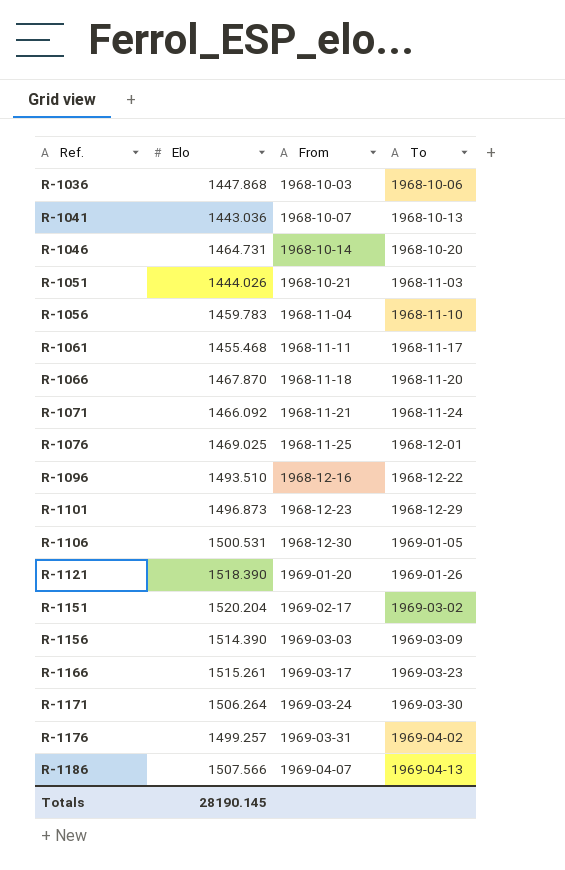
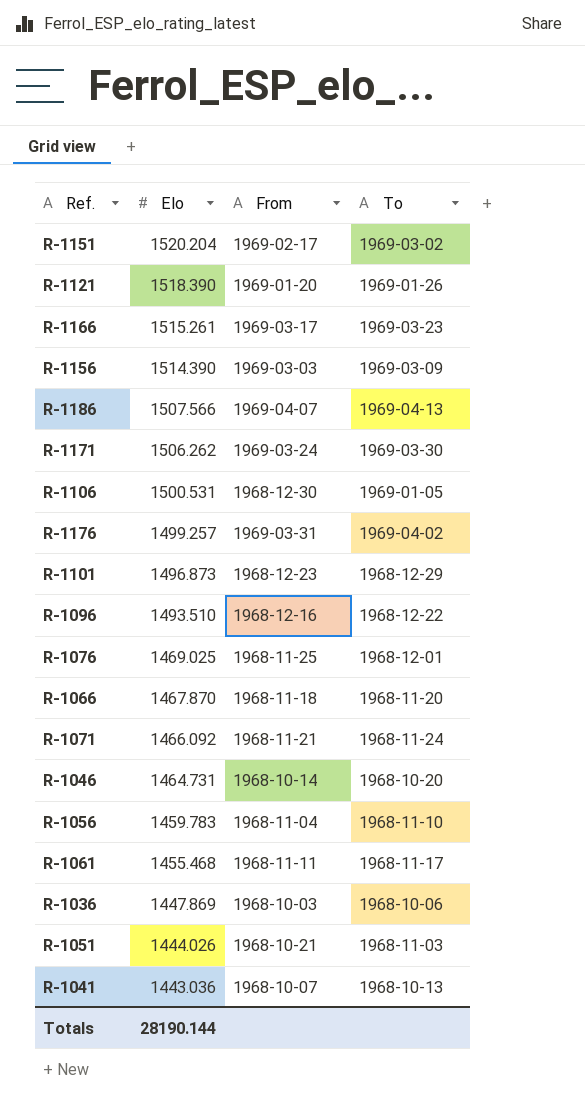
row order: Ref. ascending -> Elo descending
R-1171 | Elo: 1506.264 -> 1506.262
R-1036 | Elo: 1447.868 -> 1447.869
Totals | Elo: 28190.145 -> 28190.144

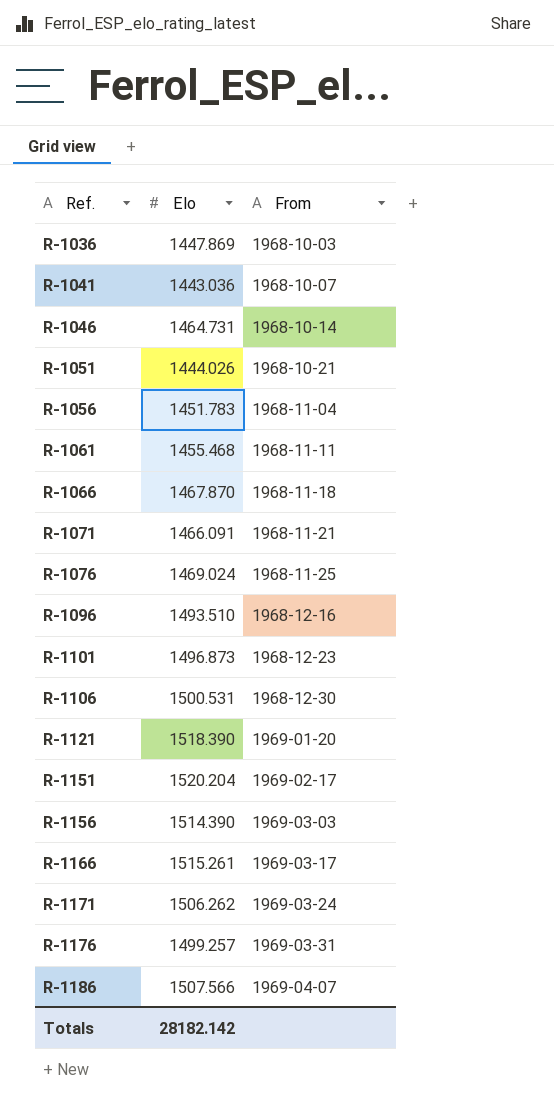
row order: Elo descending -> Ref. ascending
column To | position: 4 -> none
R-1056 | Elo: 1459.783 -> 1451.783
R-1071 | Elo: 1466.092 -> 1466.091
R-1076 | Elo: 1469.025 -> 1469.024
Totals | Elo: 28190.144 -> 28182.142

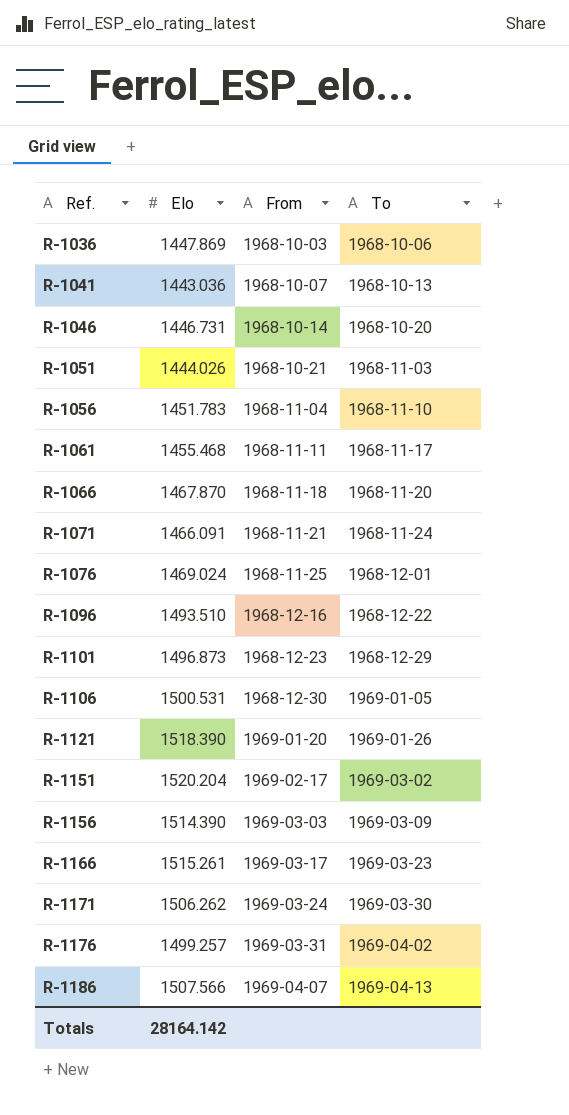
column To | position: none -> 4
R-1046 | Elo: 1464.731 -> 1446.731
Totals | Elo: 28182.142 -> 28164.142

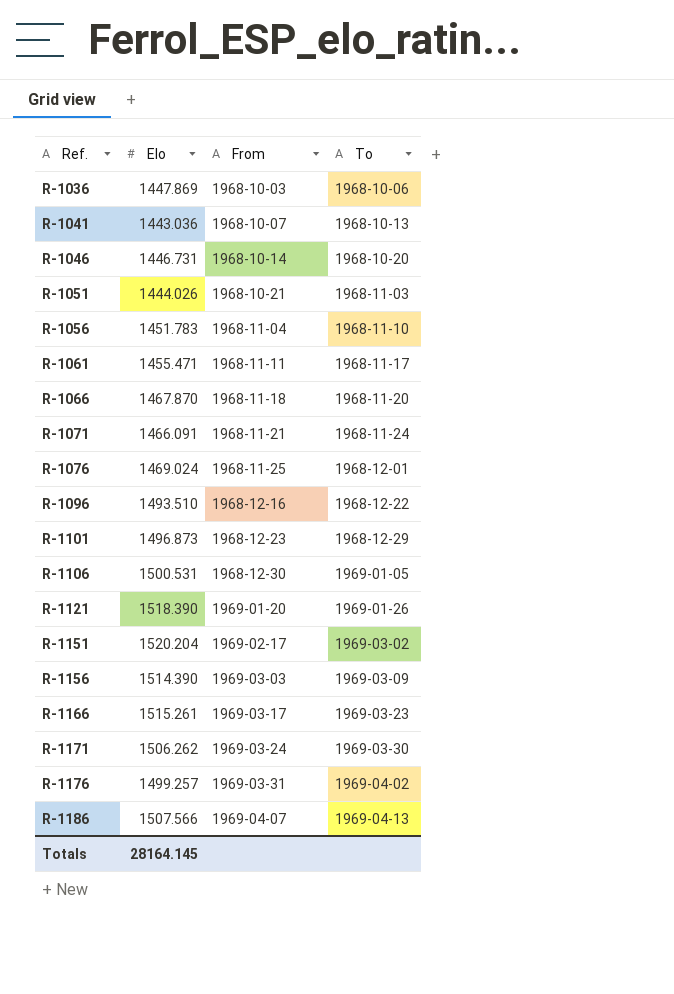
R-1061 | Elo: 1455.468 -> 1455.471
Totals | Elo: 28164.142 -> 28164.145

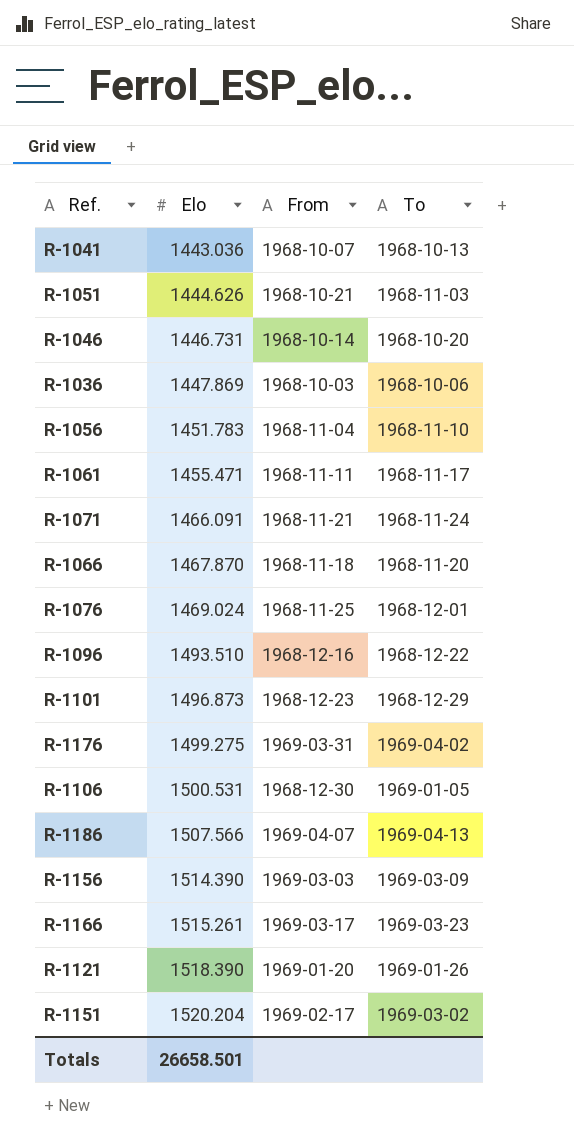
row order: Ref. ascending -> Elo ascending
row R-1171: 1506.262 | 1969-03-24 | 1969-03-30 -> none
R-1051 | Elo: 1444.026 -> 1444.626
R-1176 | Elo: 1499.257 -> 1499.275
Totals | Elo: 28164.145 -> 26658.501

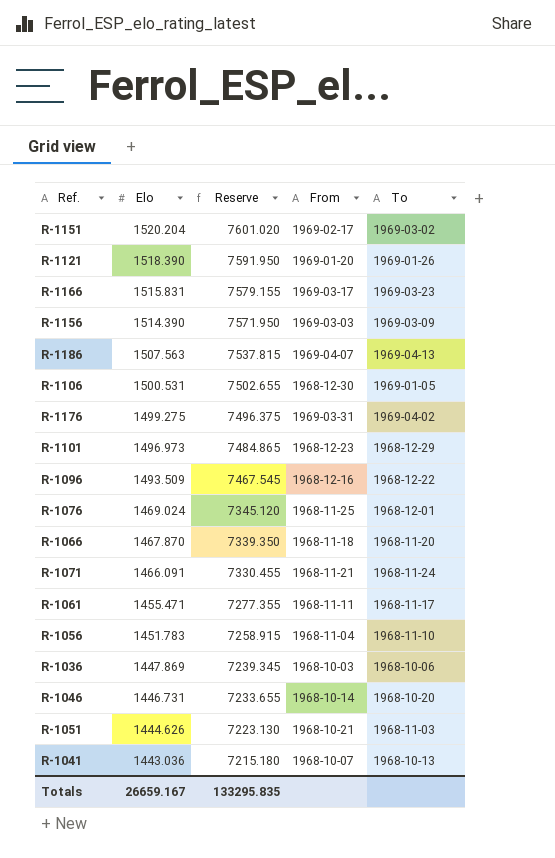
row order: Elo ascending -> Elo descending
column Reserve | formula: none -> [Elo] * 5
R-1166 | Elo: 1515.261 -> 1515.831
R-1186 | Elo: 1507.566 -> 1507.563
R-1101 | Elo: 1496.873 -> 1496.973
R-1096 | Elo: 1493.510 -> 1493.509
Totals | Elo: 26658.501 -> 26659.167

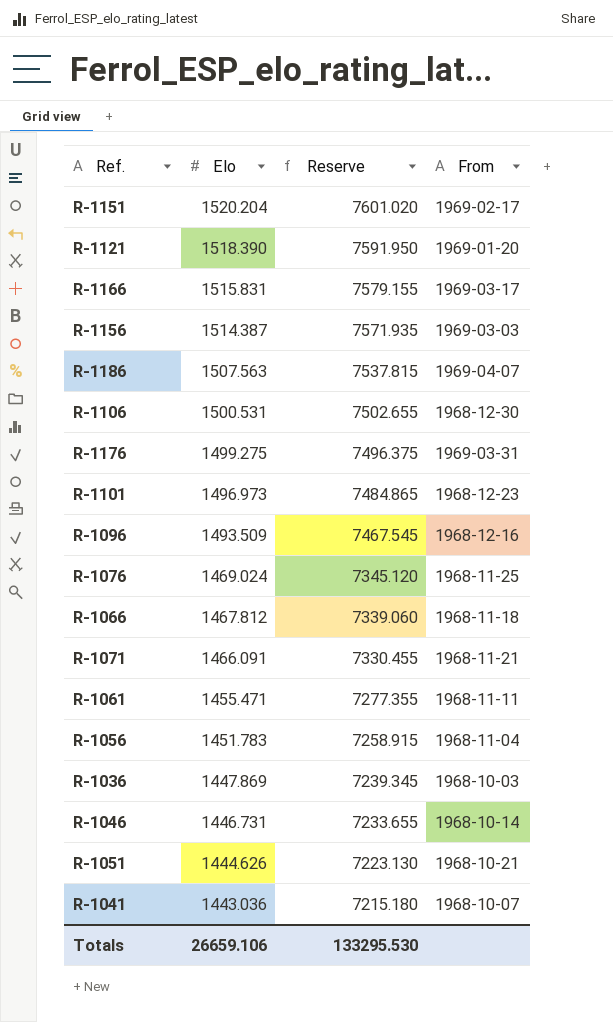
column To | position: 5 -> none
R-1156 | Elo: 1514.390 -> 1514.387
R-1156 | Reserve: 7571.950 -> 7571.935
R-1066 | Elo: 1467.870 -> 1467.812
R-1066 | Reserve: 7339.350 -> 7339.060
Totals | Elo: 26659.167 -> 26659.106
Totals | Reserve: 133295.835 -> 133295.530

